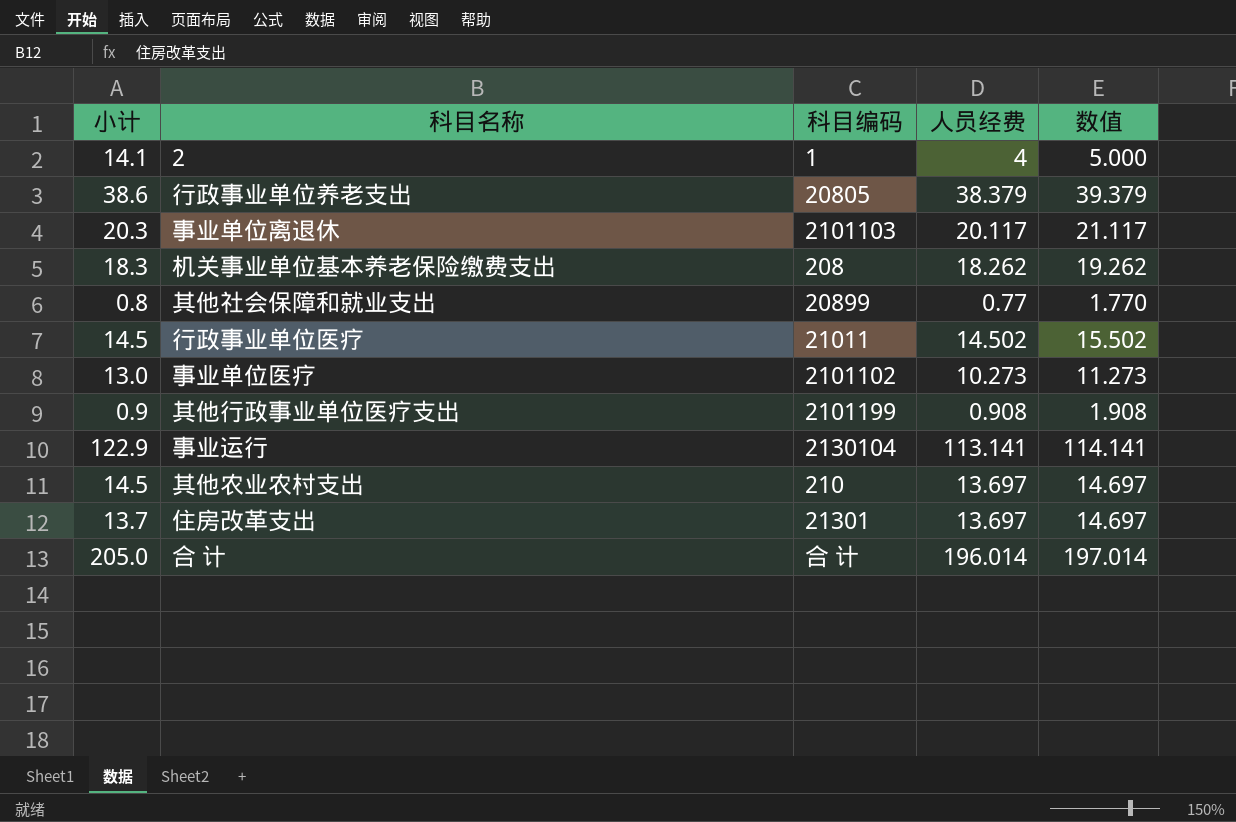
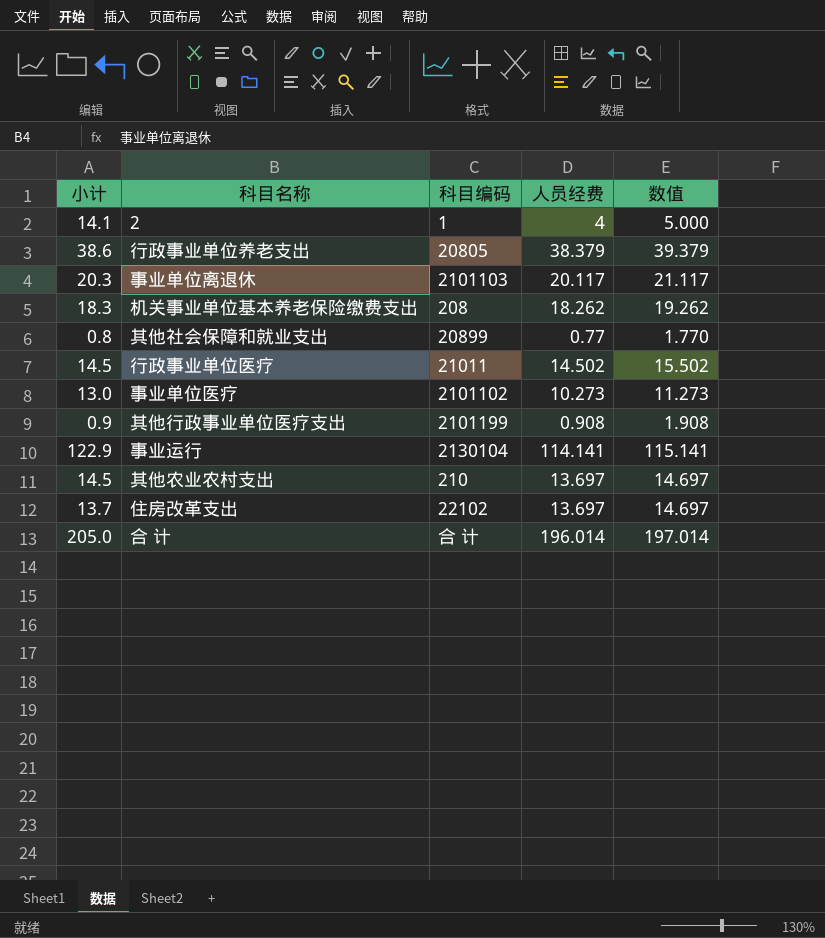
事业运行 | 人员经费: 113.141 -> 114.141
事业运行 | 数值: 114.141 -> 115.141
住房改革支出 | 科目编码: 21301 -> 22102

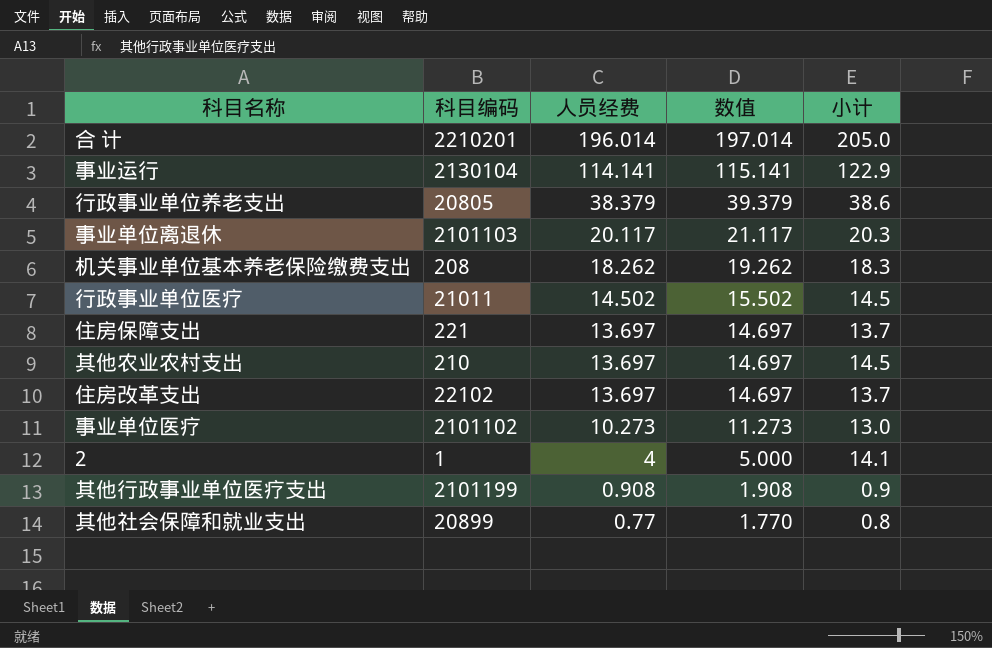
row order: none -> 人员经费 descending
column 小计 | position: 1 -> 5
合 计 | 科目编码: 合 计 -> 2210201
row 住房保障支出: none -> 221 | 13.697 | 14.697 | 13.7

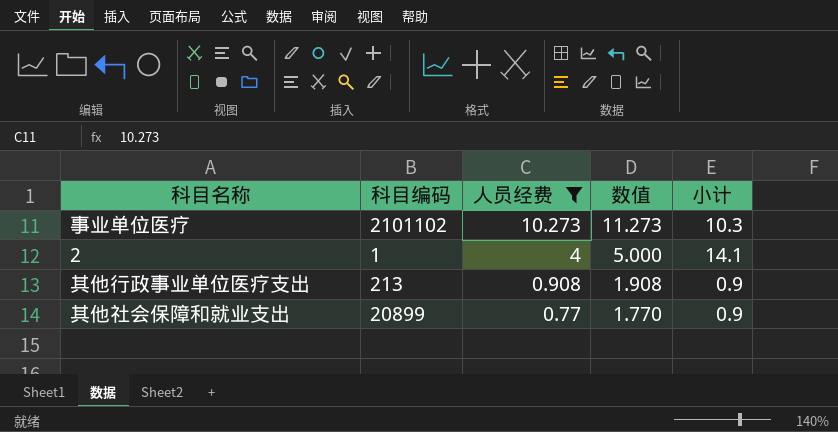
filter: none -> 人员经费 <= 10.273
事业单位医疗 | 小计: 13.0 -> 10.3
其他行政事业单位医疗支出 | 科目编码: 2101199 -> 213
其他社会保障和就业支出 | 小计: 0.8 -> 0.9

